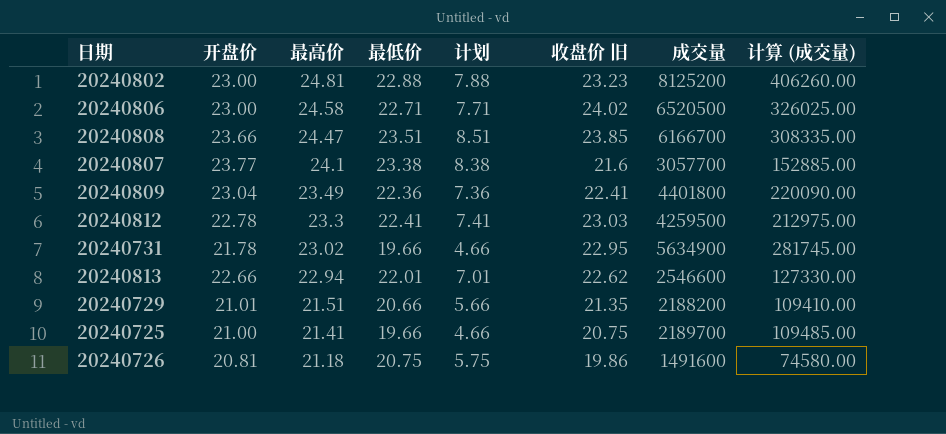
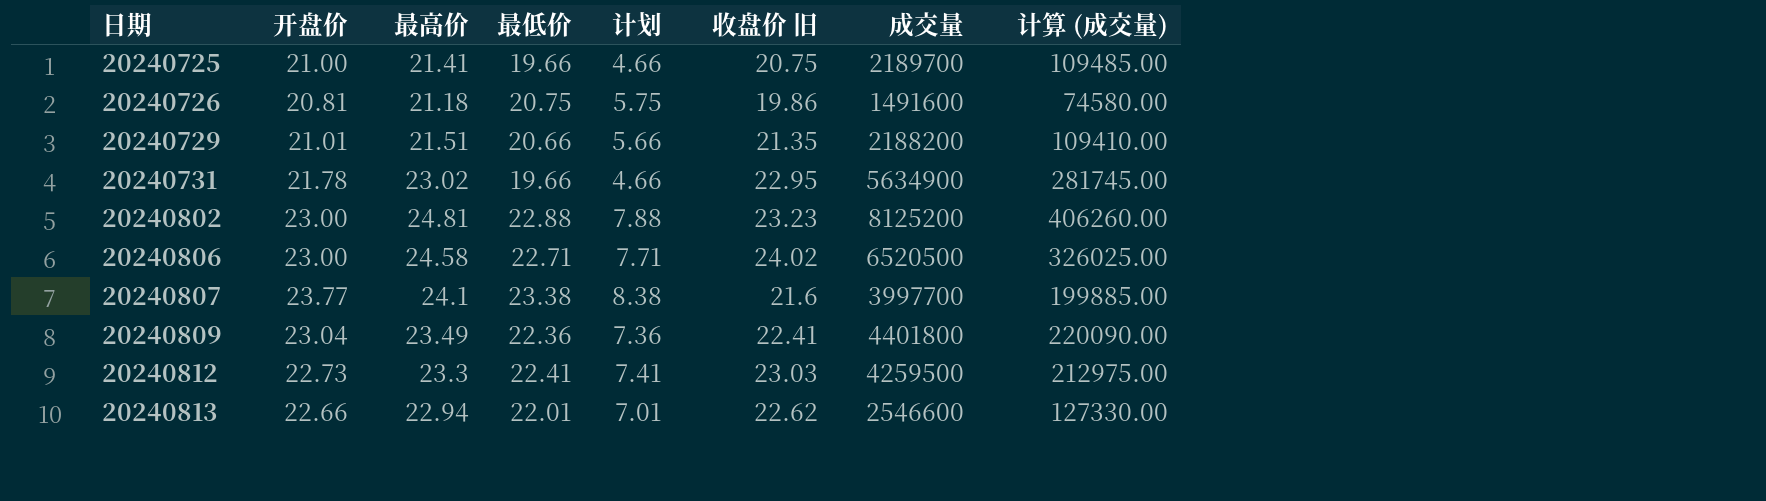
row order: 最高价 descending -> 日期 ascending
row 20240808: 23.66 | 24.47 | 23.51 | 8.51 | 23.85 | 6166700 | 308335.00 -> none
20240807 | 成交量: 3057700 -> 3997700
20240807 | 计算 (成交量): 152885.00 -> 199885.00
20240812 | 开盘价: 22.78 -> 22.73

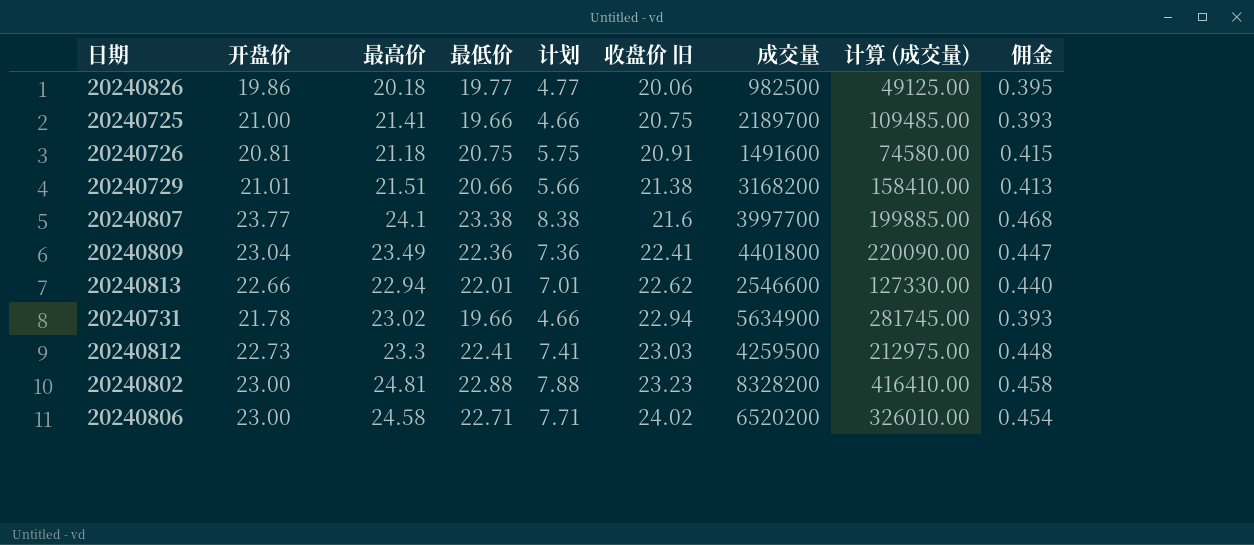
row order: 日期 ascending -> 收盘价 旧 ascending
column 佣金 | formula: none -> [最低价] * 0.02
row 20240826: none -> 19.86 | 20.18 | 19.77 | 4.77 | 20.06 | 982500 | 49125.00 | 0.395
20240726 | 收盘价 旧: 19.86 -> 20.91
20240729 | 收盘价 旧: 21.35 -> 21.38
20240729 | 成交量: 2188200 -> 3168200
20240729 | 计算 (成交量): 109410.00 -> 158410.00
20240731 | 收盘价 旧: 22.95 -> 22.94
20240802 | 成交量: 8125200 -> 8328200
20240802 | 计算 (成交量): 406260.00 -> 416410.00
20240806 | 成交量: 6520500 -> 6520200
20240806 | 计算 (成交量): 326025.00 -> 326010.00

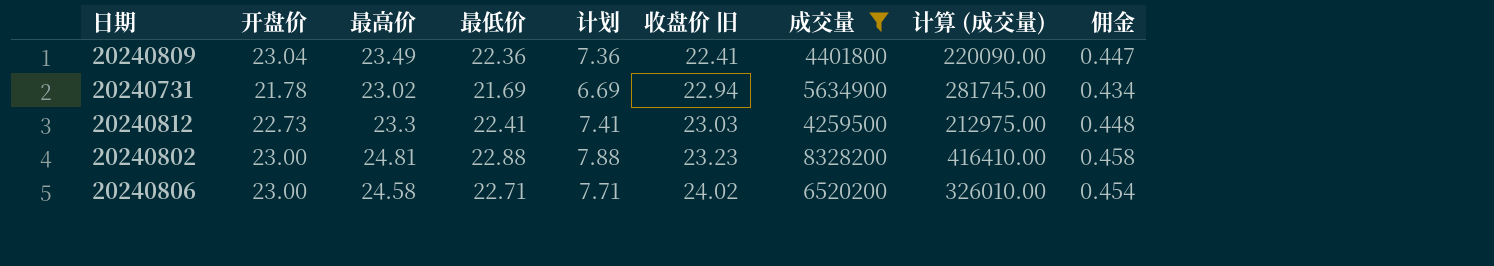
filter: none -> 成交量 >= 4259500
20240731 | 最低价: 19.66 -> 21.69
20240731 | 计划: 4.66 -> 6.69
20240731 | 佣金: 0.393 -> 0.434

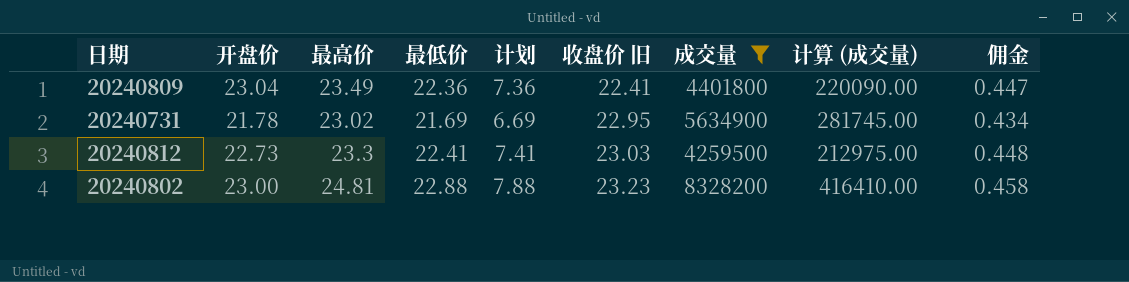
row 20240806: 23.00 | 24.58 | 22.71 | 7.71 | 24.02 | 6520200 | 326010.00 | 0.454 -> none
20240731 | 收盘价 旧: 22.94 -> 22.95

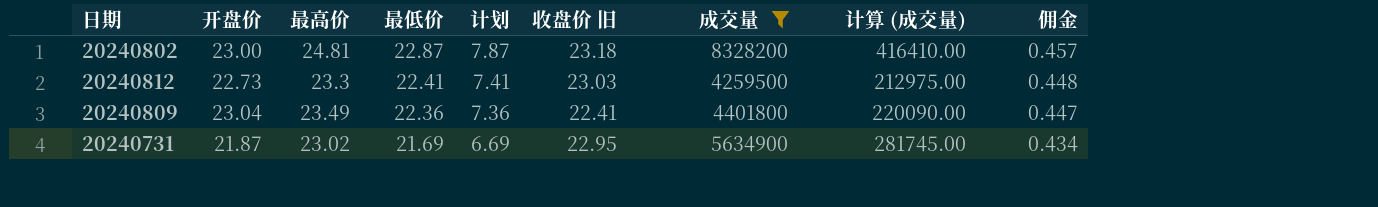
row order: 收盘价 旧 ascending -> 最低价 descending
20240802 | 最低价: 22.88 -> 22.87
20240802 | 计划: 7.88 -> 7.87
20240802 | 收盘价 旧: 23.23 -> 23.18
20240802 | 佣金: 0.458 -> 0.457
20240731 | 开盘价: 21.78 -> 21.87

